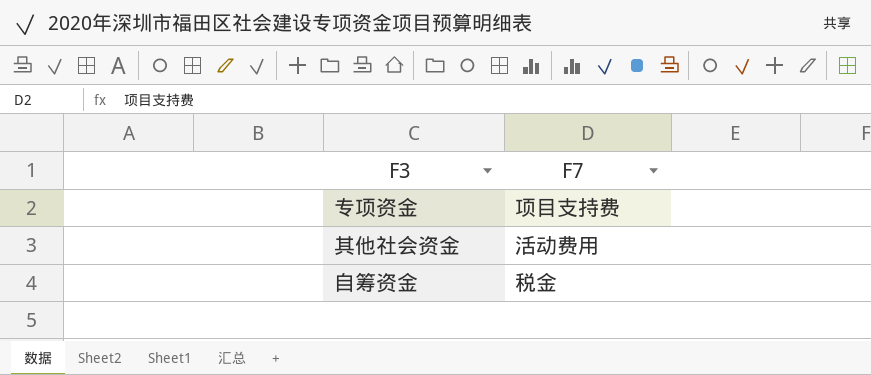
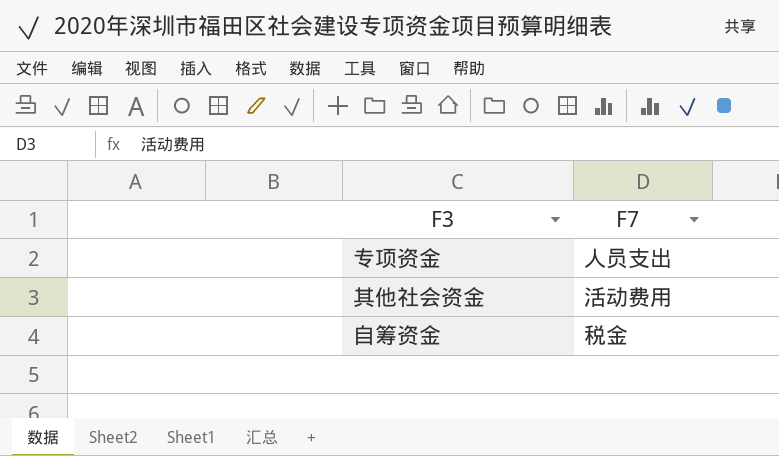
专项资金 | F7: 项目支持费 -> 人员支出

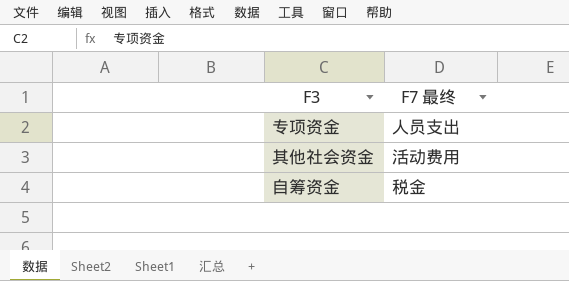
column name: F7 -> F7 最终

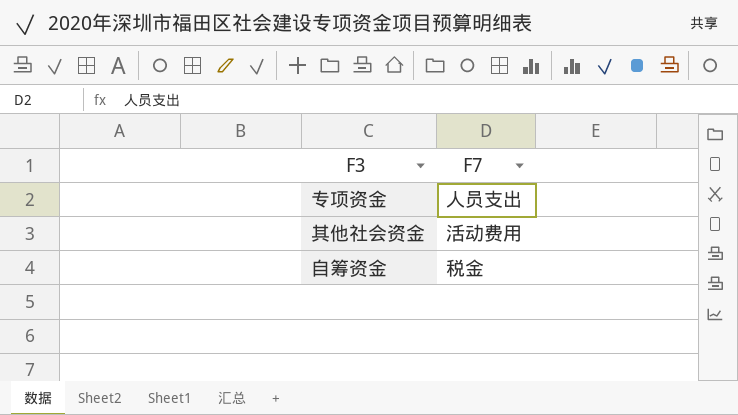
column name: F7 最终 -> F7

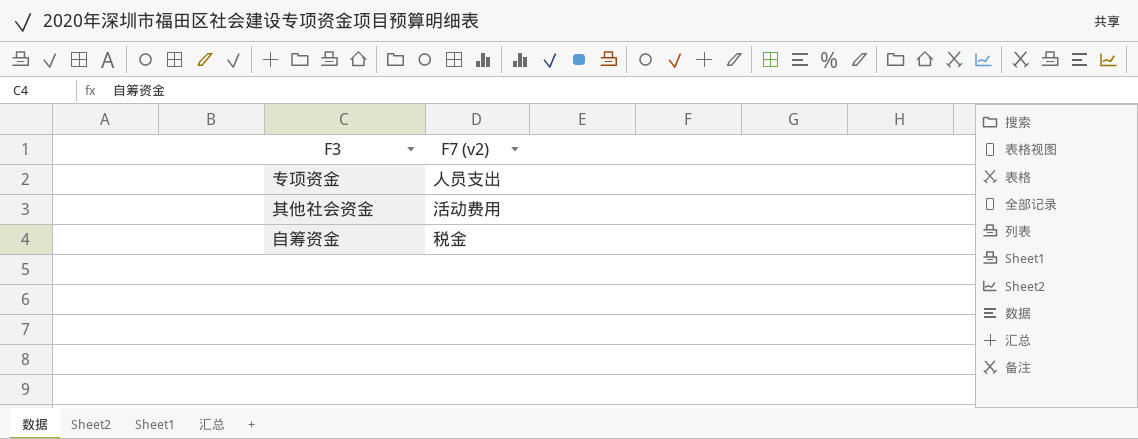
column name: F7 -> F7 (v2)

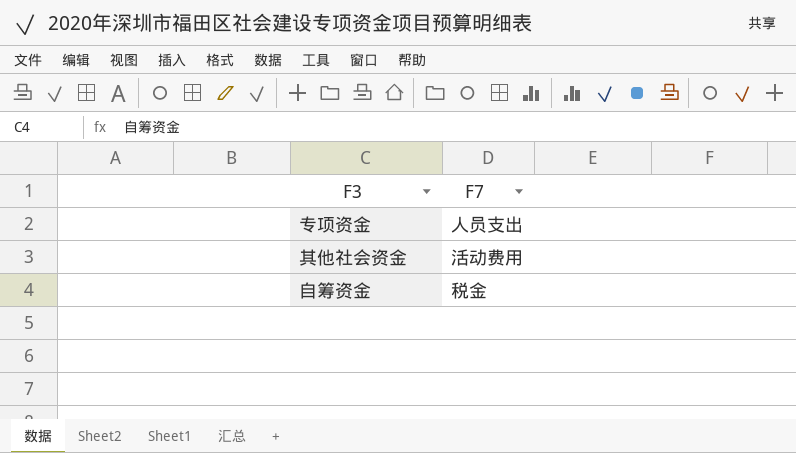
column name: F7 (v2) -> F7

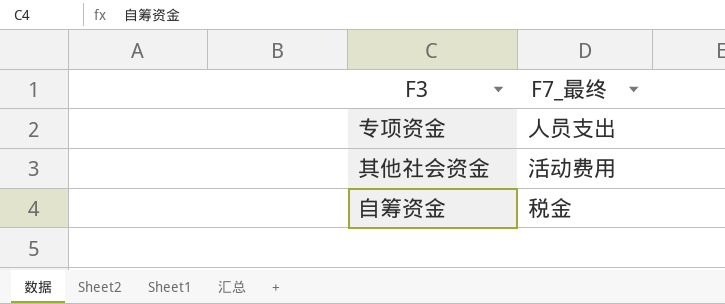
column name: F7 -> F7_最终

